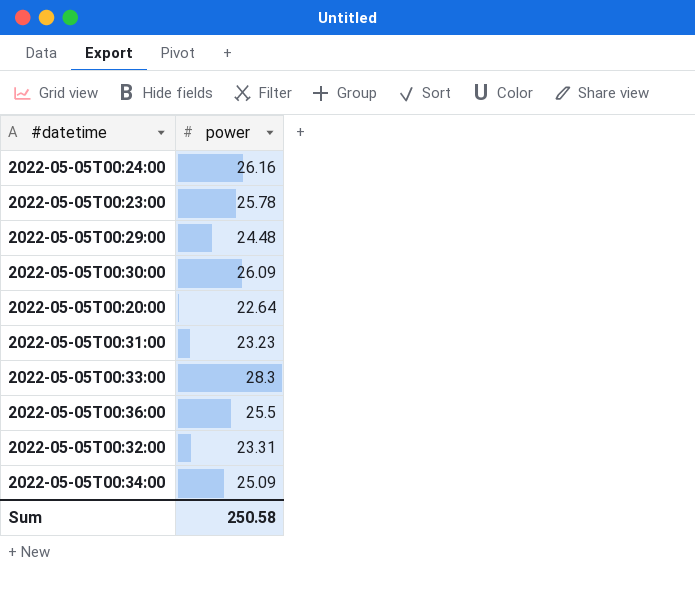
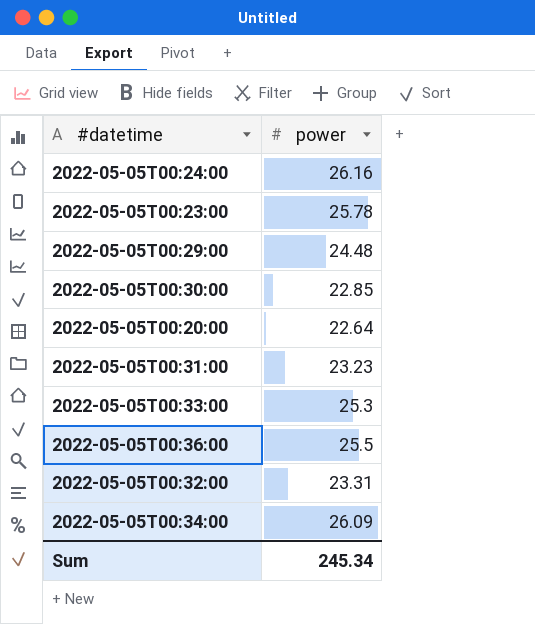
2022-05-05T00:30:00 | power: 26.09 -> 22.85
2022-05-05T00:33:00 | power: 28.3 -> 25.3
2022-05-05T00:34:00 | power: 25.09 -> 26.09
Sum | power: 250.58 -> 245.34

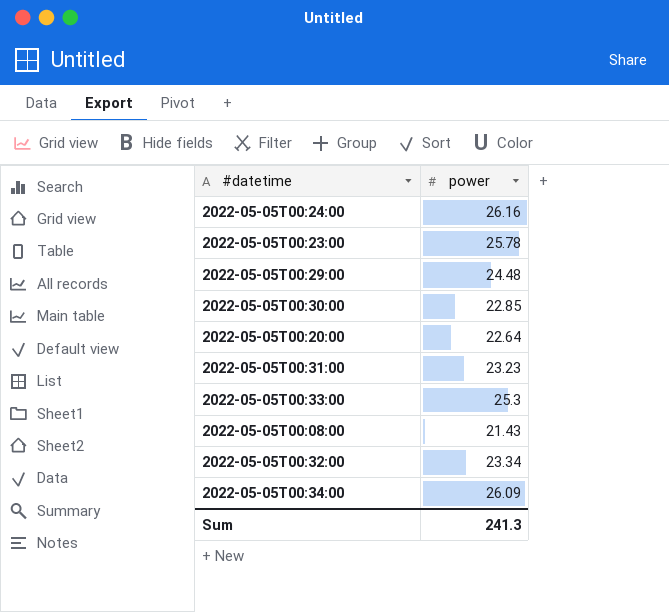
row 2022-05-05T00:36:00: 25.5 -> none
row 2022-05-05T00:08:00: none -> 21.43
2022-05-05T00:32:00 | power: 23.31 -> 23.34
Sum | power: 245.34 -> 241.3

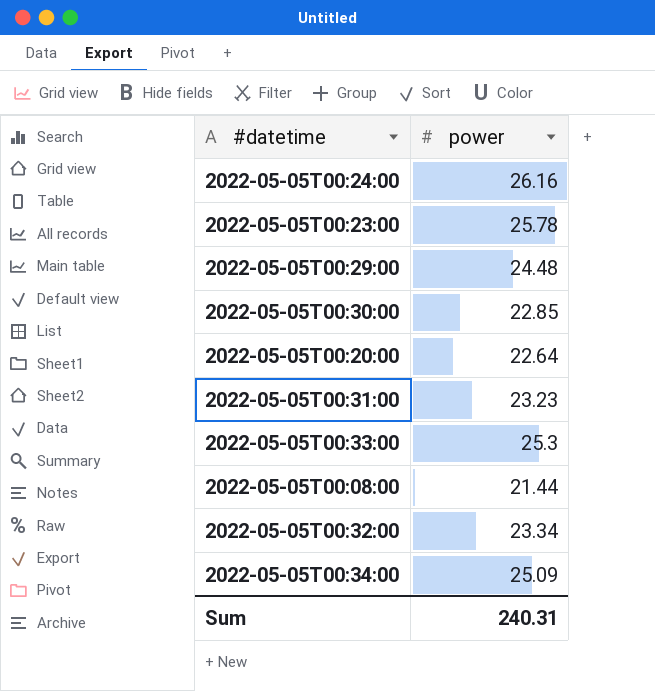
2022-05-05T00:08:00 | power: 21.43 -> 21.44
2022-05-05T00:34:00 | power: 26.09 -> 25.09
Sum | power: 241.3 -> 240.31

